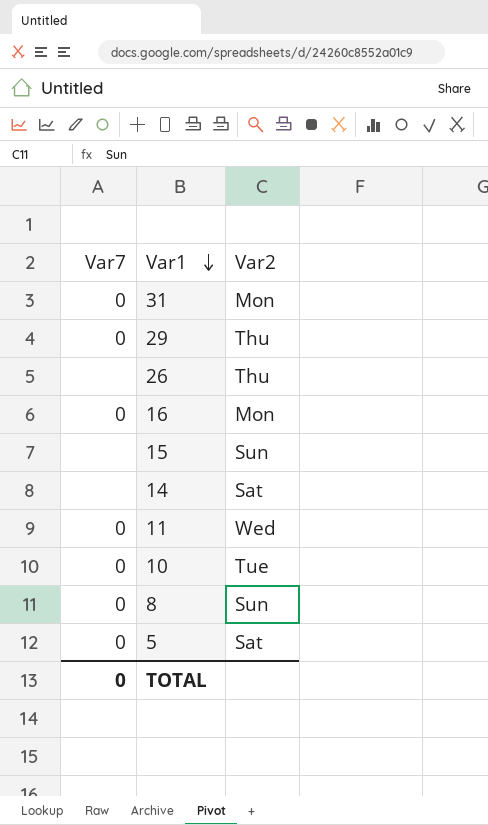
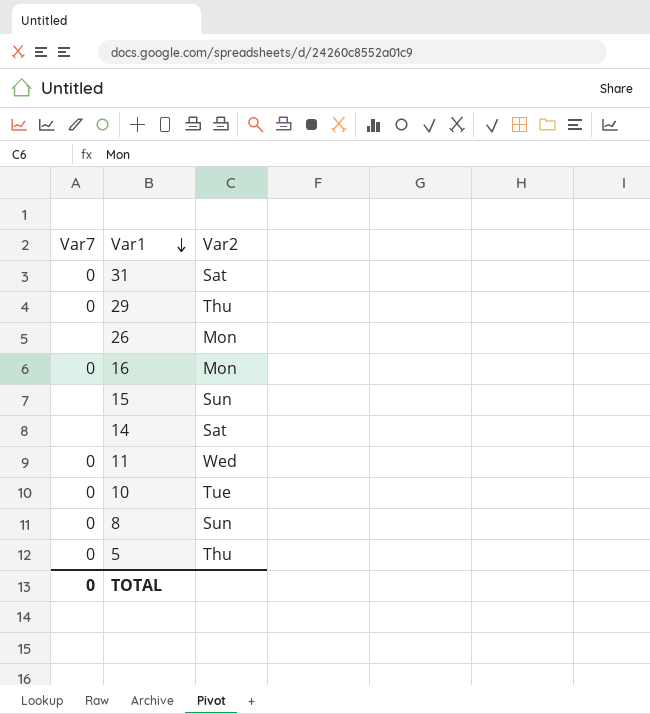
31 | Var2: Mon -> Sat
26 | Var2: Thu -> Mon
5 | Var2: Sat -> Thu

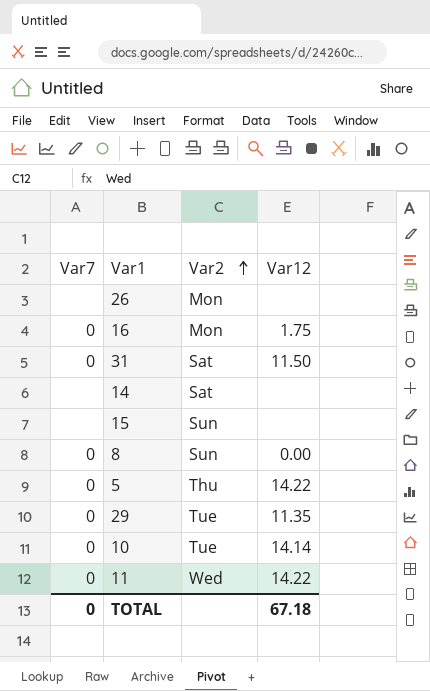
row order: Var1 descending -> Var2 ascending
column Var12 | position: none -> 4
29 | Var2: Thu -> Tue

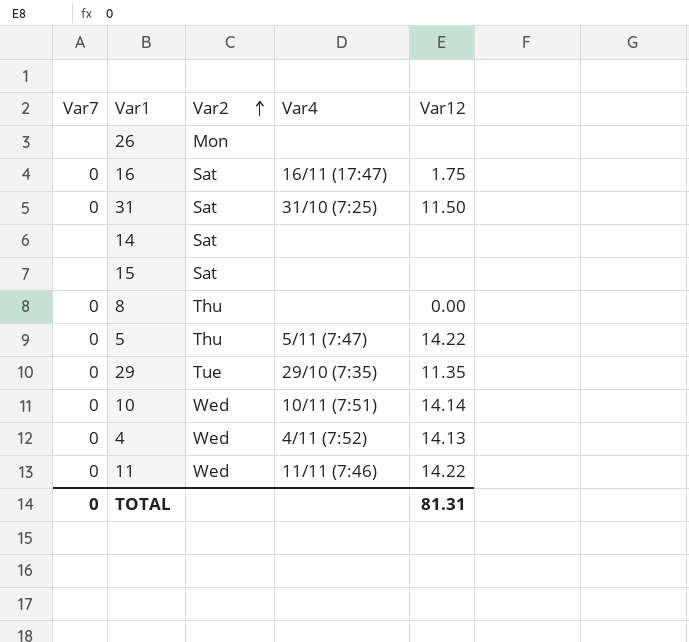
column Var4 | position: none -> 4
16 | Var2: Mon -> Sat
15 | Var2: Sun -> Sat
8 | Var2: Sun -> Thu
10 | Var2: Tue -> Wed
row 4: none -> 0 | Wed | 4/11 (7:52) | 14.13
TOTAL | Var12: 67.18 -> 81.31

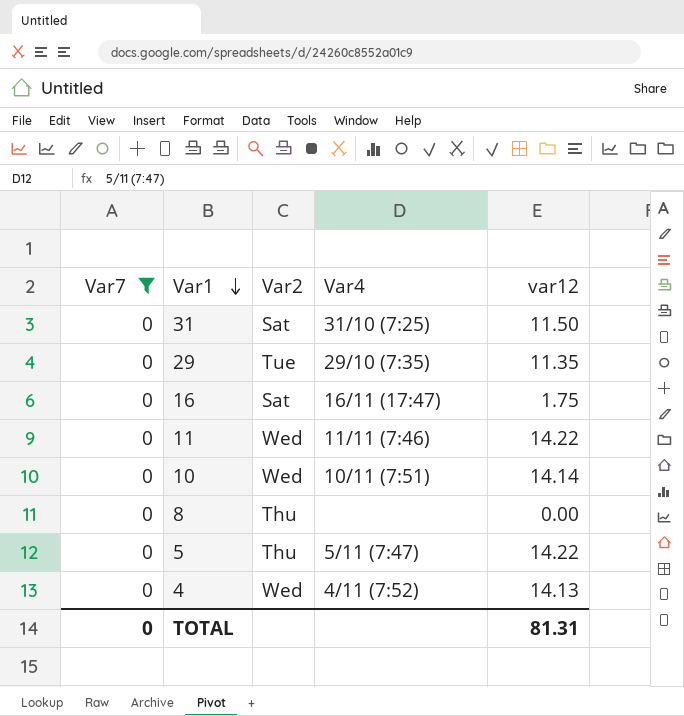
filter: none -> Var7 = 0
row order: Var2 ascending -> Var1 descending
column name: Var12 -> var12

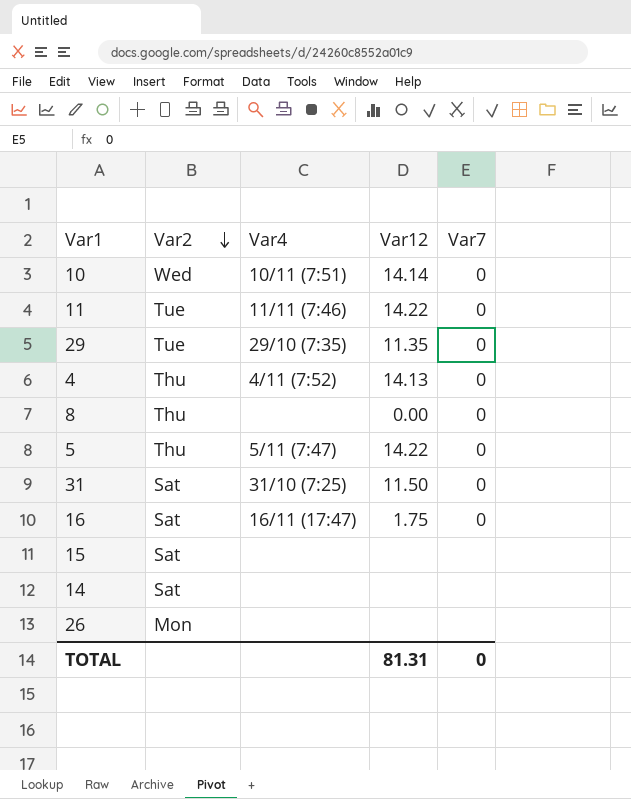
filter: Var7 = 0 -> none
row order: Var1 descending -> Var2 descending
column name: var12 -> Var12
column Var7 | position: 1 -> 5
11 | Var2: Wed -> Tue
4 | Var2: Wed -> Thu

